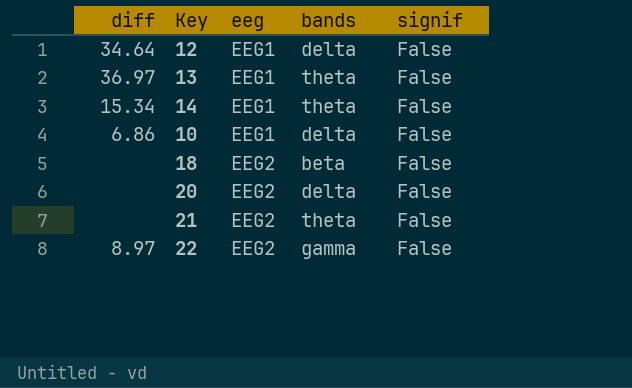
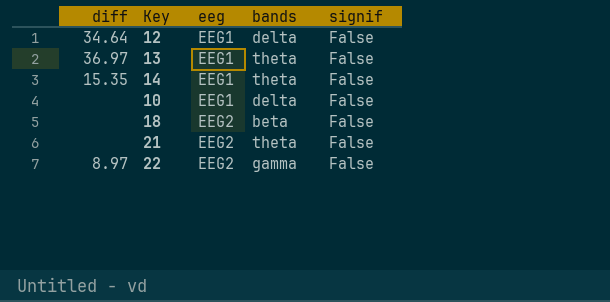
row 20: none | EEG2 | delta | False -> none
14 | diff: 15.34 -> 15.35
10 | diff: 6.86 -> none

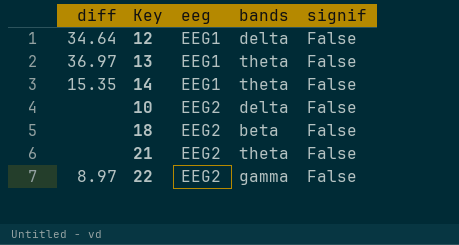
10 | eeg: EEG1 -> EEG2

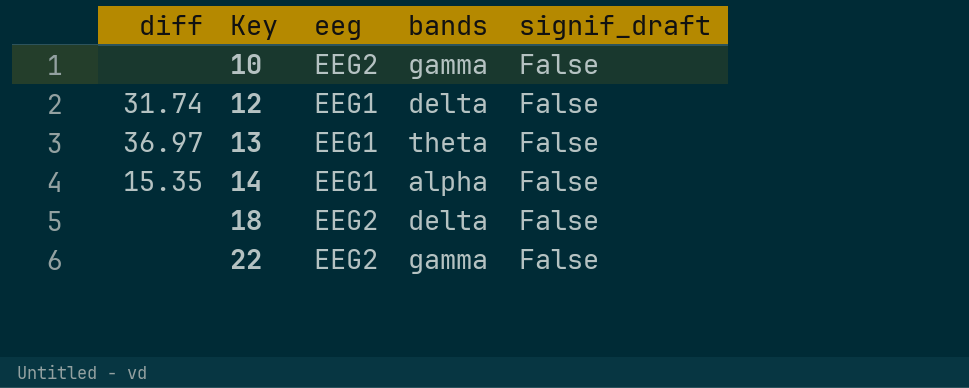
row order: eeg ascending -> Key ascending
column name: signif -> signif_draft
row 21: none | EEG2 | theta | False -> none
10 | bands: delta -> gamma
12 | diff: 34.64 -> 31.74
14 | bands: theta -> alpha
18 | bands: beta -> delta
22 | diff: 8.97 -> none

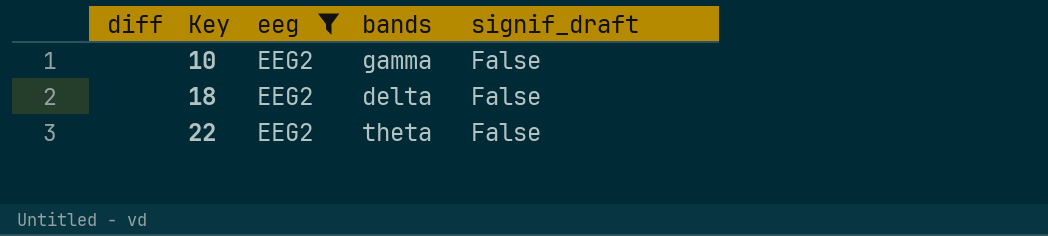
filter: none -> eeg = EEG2
22 | bands: gamma -> theta

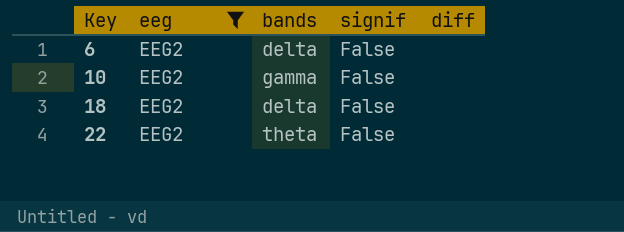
column name: signif_draft -> signif
column diff | position: 1 -> 5
row 6: none -> EEG2 | delta | False | none

